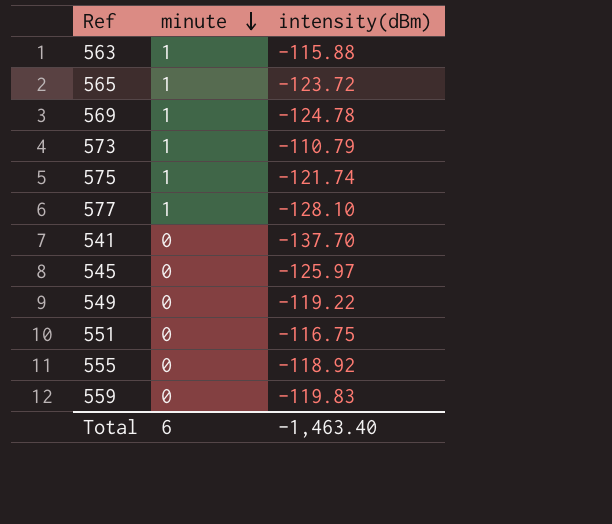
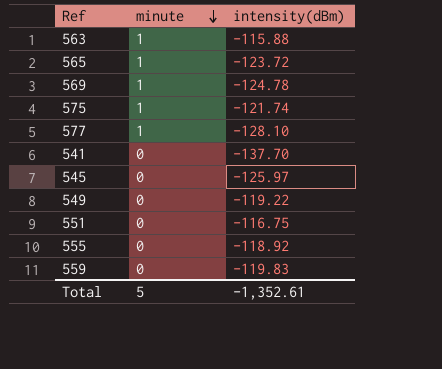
row 573: 1 | -110.79 -> none
Total | minute: 6 -> 5
Total | intensity(dBm): -1,463.40 -> -1,352.61

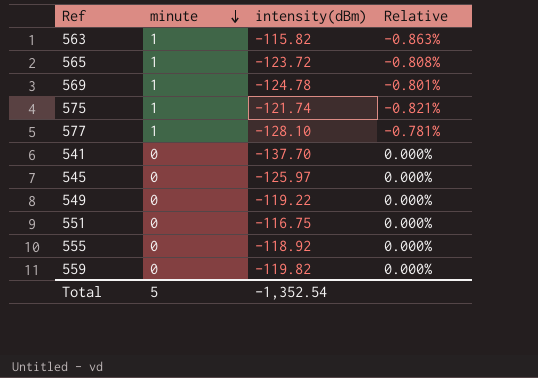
column Relative | formula: none -> [minute] / [intensity(dBm)]
563 | intensity(dBm): -115.88 -> -115.82
559 | intensity(dBm): -119.83 -> -119.82
Total | intensity(dBm): -1,352.61 -> -1,352.54

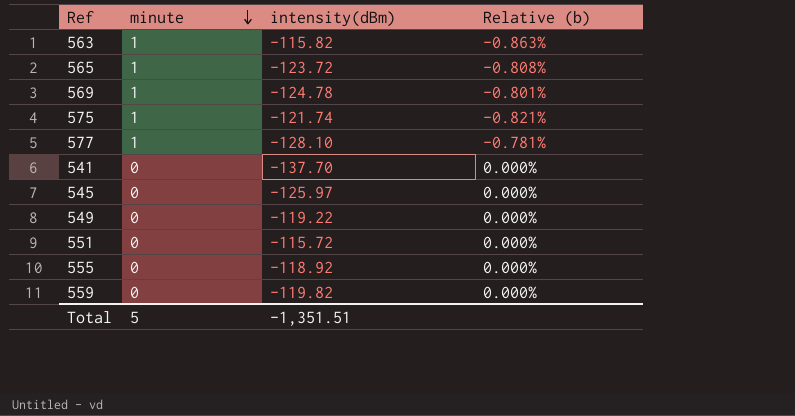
column name: Relative -> Relative (b)
551 | intensity(dBm): -116.75 -> -115.72
Total | intensity(dBm): -1,352.54 -> -1,351.51

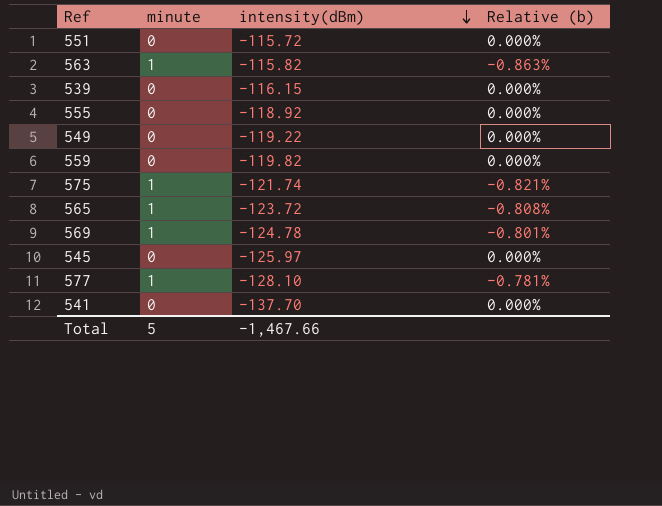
row order: minute descending -> intensity(dBm) descending
row 539: none -> 0 | -116.15 | 0.000%
Total | intensity(dBm): -1,351.51 -> -1,467.66

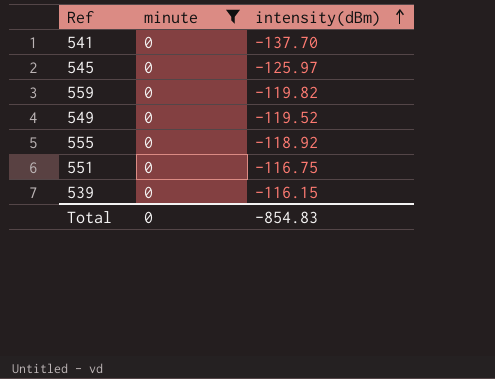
filter: none -> minute = 0
row order: intensity(dBm) descending -> intensity(dBm) ascending
column Relative (b) | formula: [minute] / [intensity(dBm)] -> none
549 | intensity(dBm): -119.22 -> -119.52
551 | intensity(dBm): -115.72 -> -116.75
Total | minute: 5 -> 0
Total | intensity(dBm): -1,467.66 -> -854.83

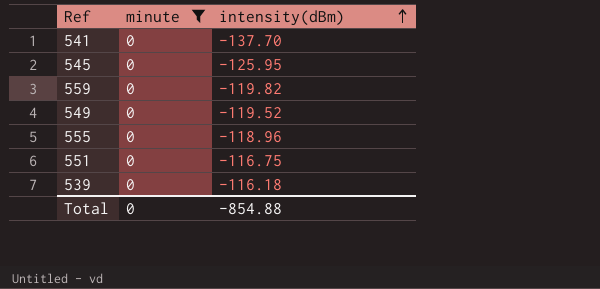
545 | intensity(dBm): -125.97 -> -125.95
555 | intensity(dBm): -118.92 -> -118.96
539 | intensity(dBm): -116.15 -> -116.18
Total | intensity(dBm): -854.83 -> -854.88

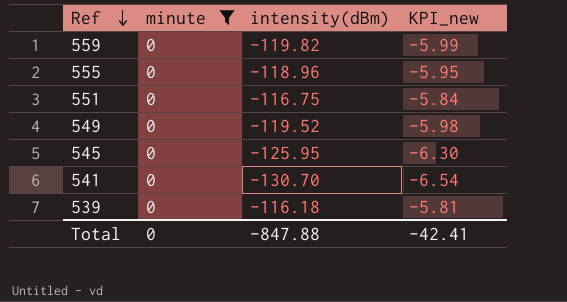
row order: intensity(dBm) ascending -> Ref descending
column KPI_new | formula: none -> [intensity(dBm)] * 0.05
541 | intensity(dBm): -137.70 -> -130.70
Total | intensity(dBm): -854.88 -> -847.88

